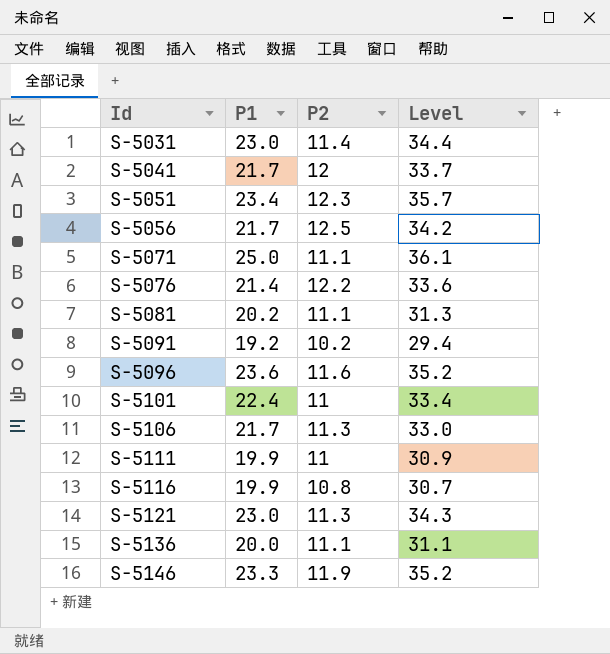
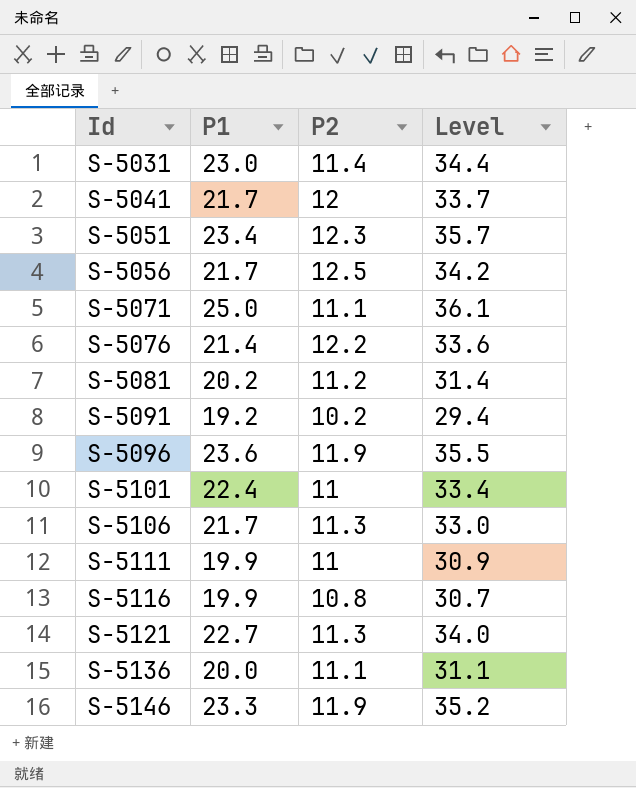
S-5081 | P2: 11.1 -> 11.2
S-5081 | Level: 31.3 -> 31.4
S-5096 | P2: 11.6 -> 11.9
S-5096 | Level: 35.2 -> 35.5
S-5121 | P1: 23.0 -> 22.7
S-5121 | Level: 34.3 -> 34.0

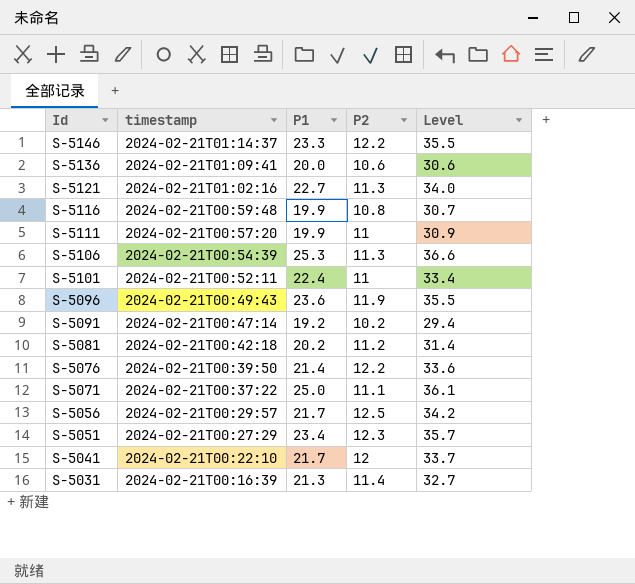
row order: Id ascending -> Id descending
column timestamp | position: none -> 2
S-5146 | P2: 11.9 -> 12.2
S-5146 | Level: 35.2 -> 35.5
S-5136 | P2: 11.1 -> 10.6
S-5136 | Level: 31.1 -> 30.6
S-5106 | P1: 21.7 -> 25.3
S-5106 | Level: 33.0 -> 36.6
S-5031 | P1: 23.0 -> 21.3
S-5031 | Level: 34.4 -> 32.7

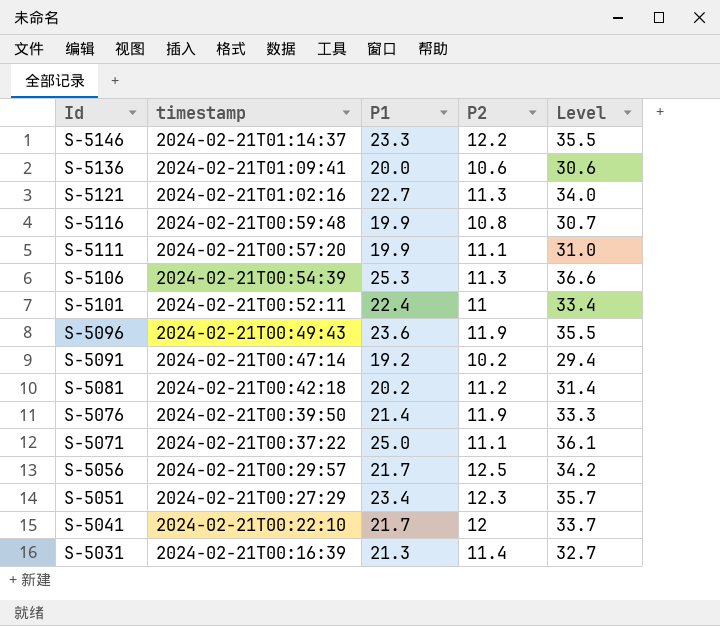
S-5111 | P2: 11 -> 11.1
S-5111 | Level: 30.9 -> 31.0
S-5076 | P2: 12.2 -> 11.9
S-5076 | Level: 33.6 -> 33.3

